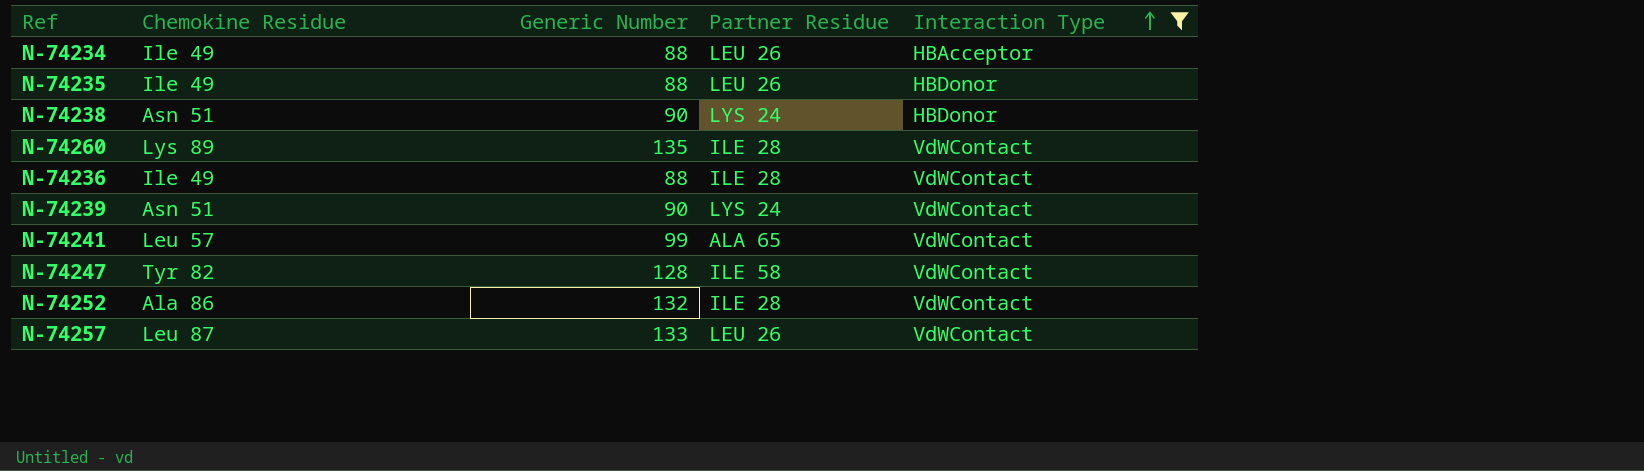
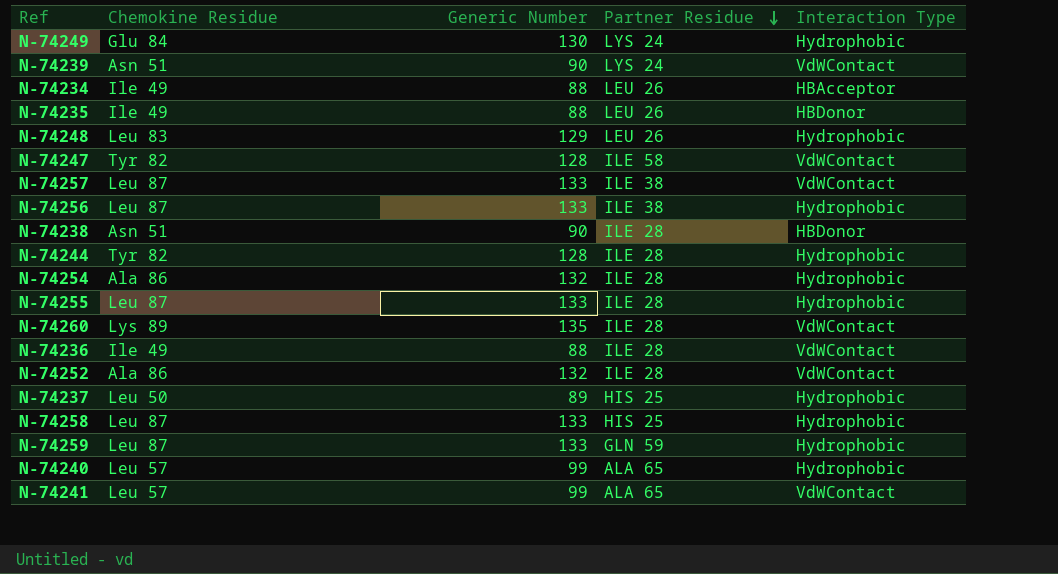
filter: Interaction Type != Hydrophobic -> none
row order: Interaction Type ascending -> Partner Residue descending
N-74257 | Partner Residue: LEU 26 -> ILE 38
N-74238 | Partner Residue: LYS 24 -> ILE 28

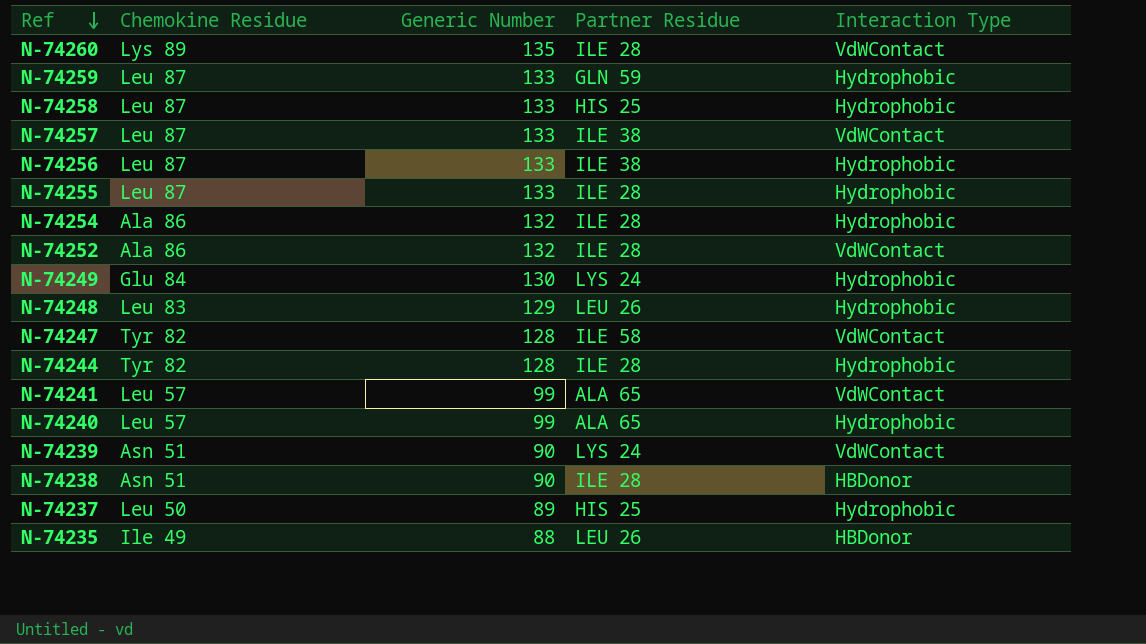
row order: Partner Residue descending -> Ref descending
row N-74234: Ile 49 | 88 | LEU 26 | HBAcceptor -> none
row N-74236: Ile 49 | 88 | ILE 28 | VdWContact -> none

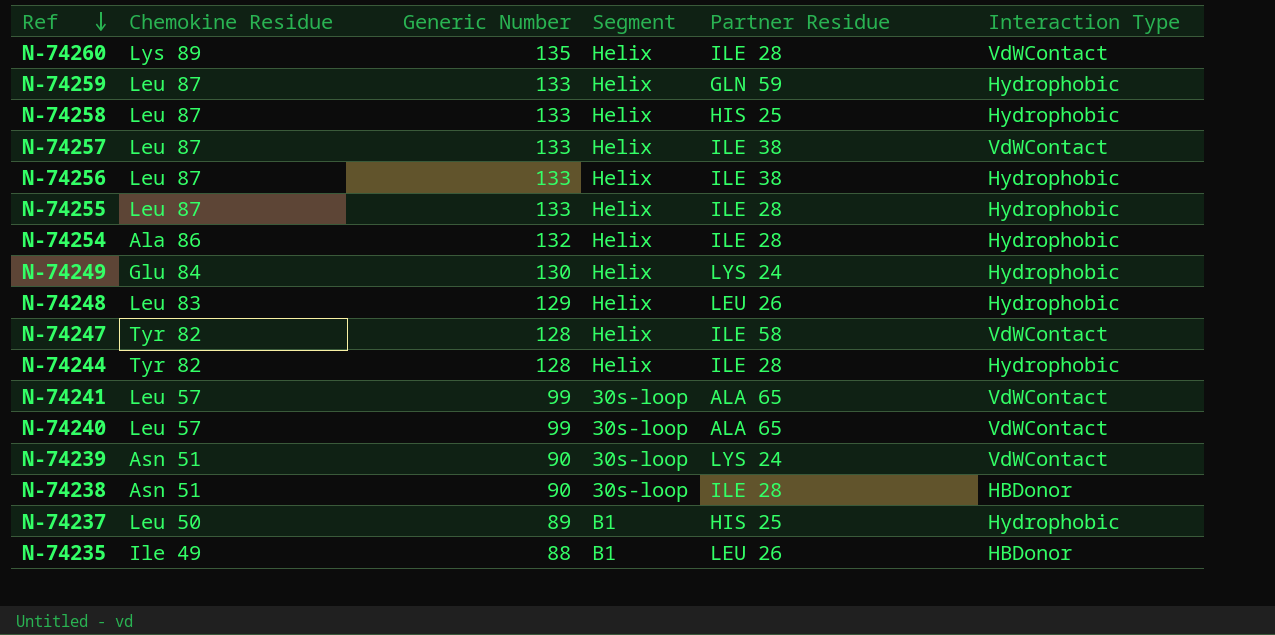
column Segment | position: none -> 4
row N-74252: Ala 86 | 132 | ILE 28 | VdWContact -> none
N-74240 | Interaction Type: Hydrophobic -> VdWContact

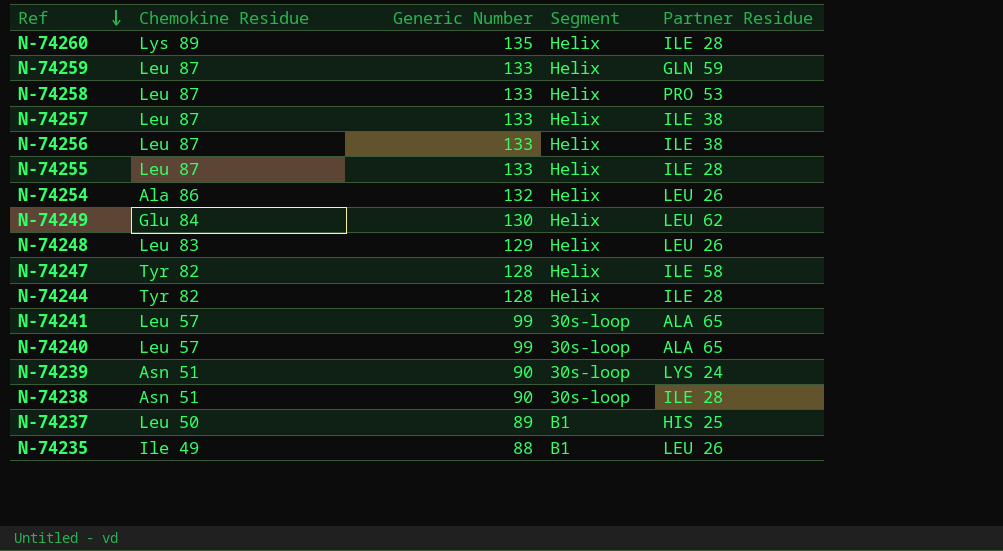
column Interaction Type | position: 6 -> none
N-74258 | Partner Residue: HIS 25 -> PRO 53
N-74254 | Partner Residue: ILE 28 -> LEU 26
N-74249 | Partner Residue: LYS 24 -> LEU 62

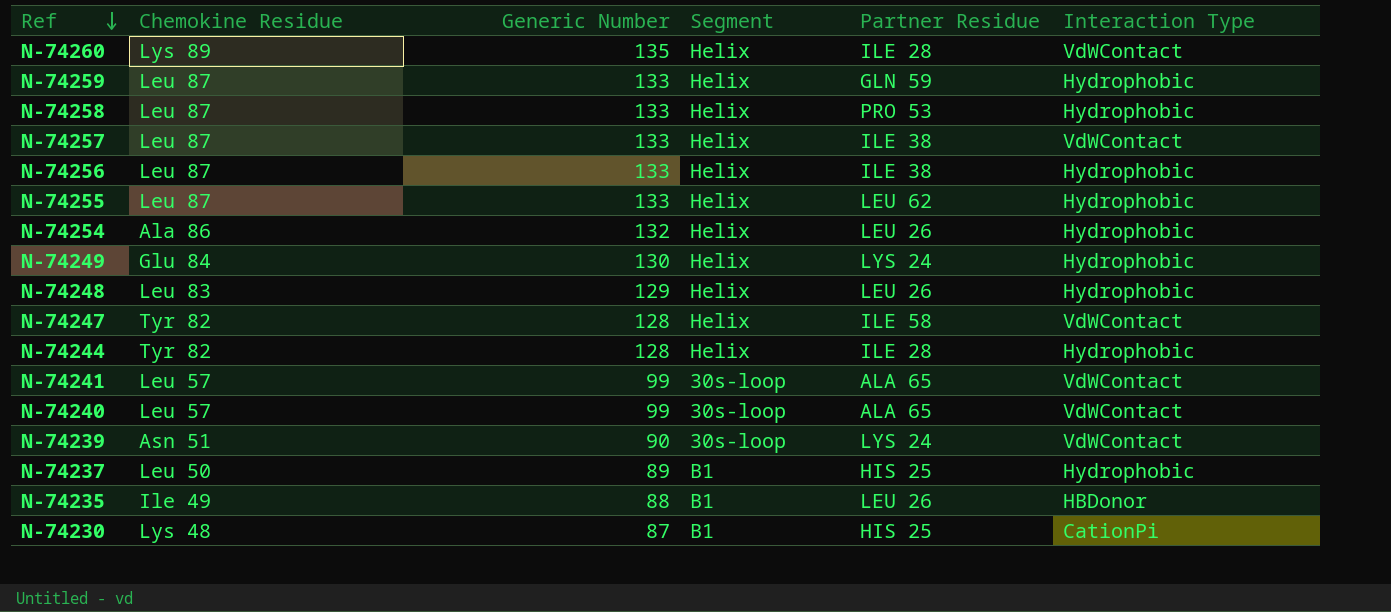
column Interaction Type | position: none -> 6
row N-74238: Asn 51 | 90 | 30s-loop | ILE 28 -> none
N-74255 | Partner Residue: ILE 28 -> LEU 62
N-74249 | Partner Residue: LEU 62 -> LYS 24
row N-74230: none -> Lys 48 | 87 | B1 | HIS 25 | CationPi

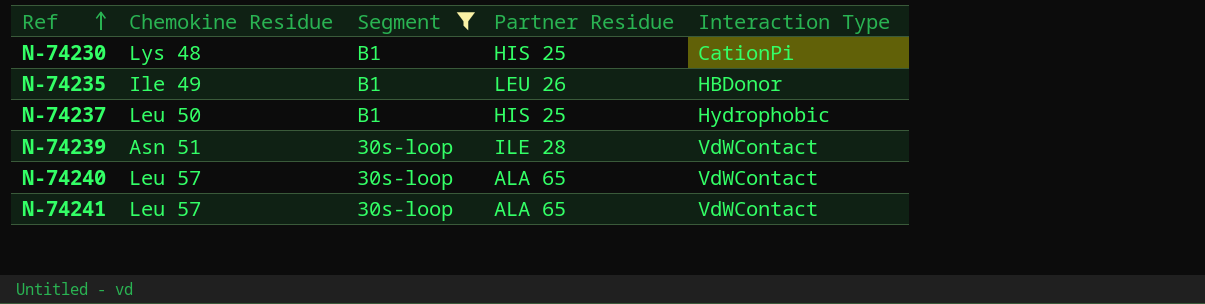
filter: none -> Segment != Helix
row order: Ref descending -> Ref ascending
column Generic Number | position: 3 -> none
N-74239 | Partner Residue: LYS 24 -> ILE 28

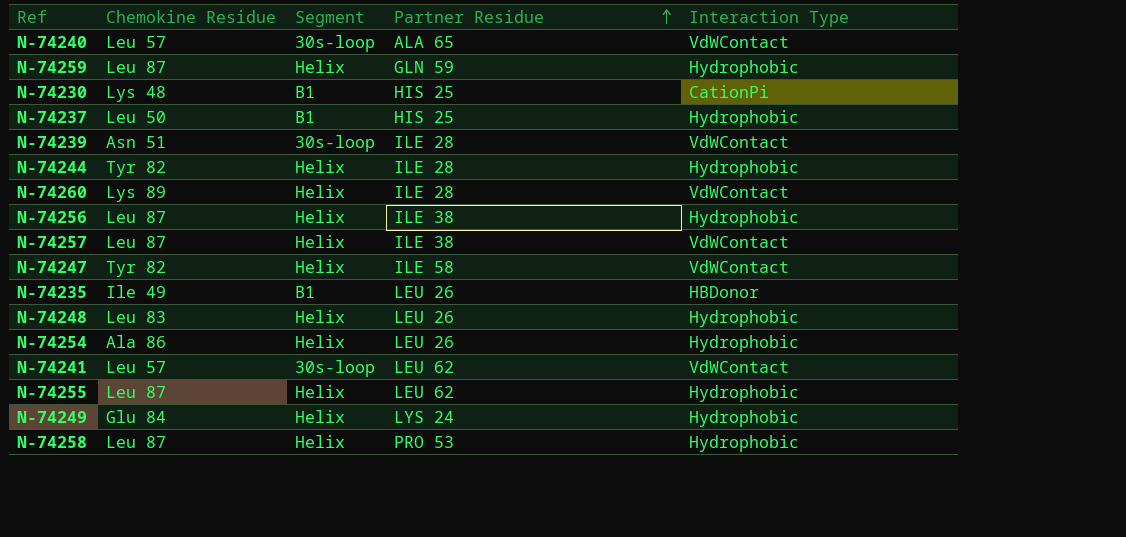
filter: Segment != Helix -> none
row order: Ref ascending -> Partner Residue ascending
N-74241 | Partner Residue: ALA 65 -> LEU 62

